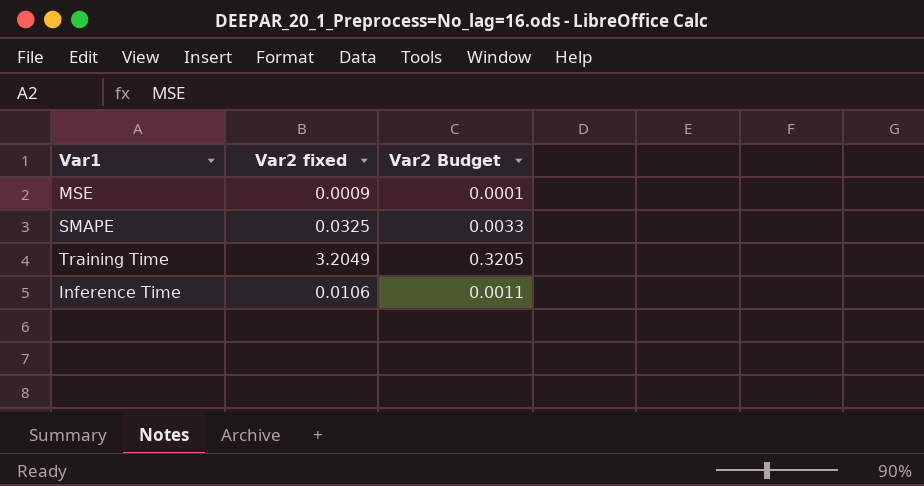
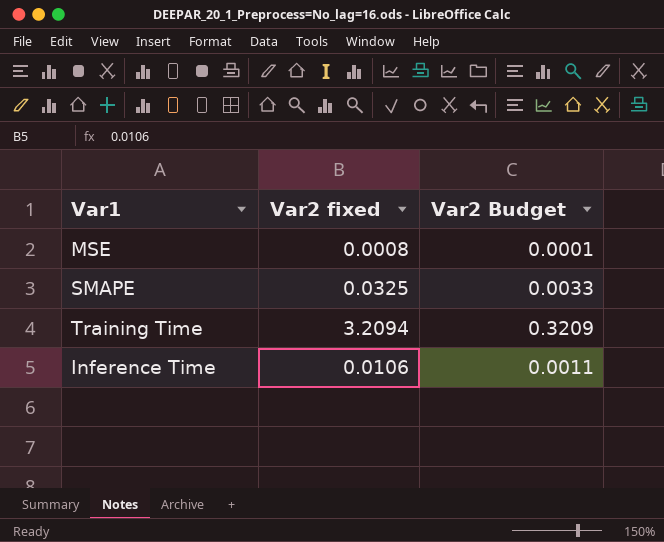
MSE | Var2 fixed: 0.0009 -> 0.0008
Training Time | Var2 fixed: 3.2049 -> 3.2094
Training Time | Var2 Budget: 0.3205 -> 0.3209

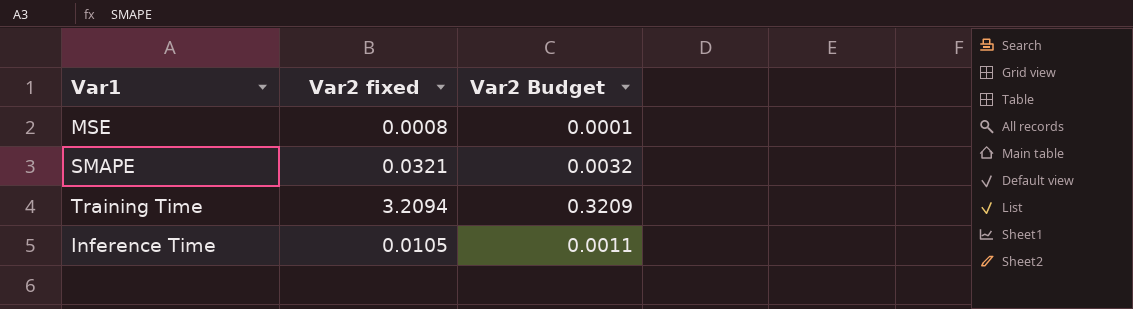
SMAPE | Var2 fixed: 0.0325 -> 0.0321
SMAPE | Var2 Budget: 0.0033 -> 0.0032
Inference Time | Var2 fixed: 0.0106 -> 0.0105

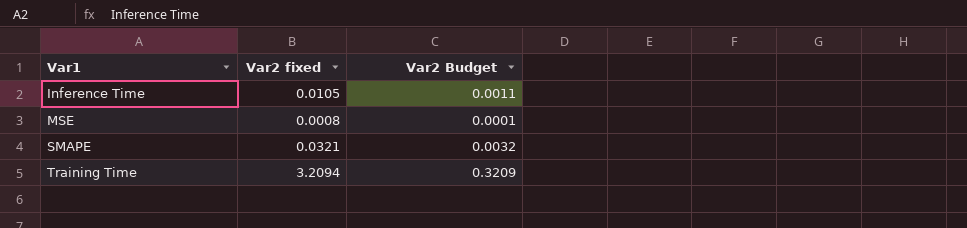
row order: none -> Var1 ascending

